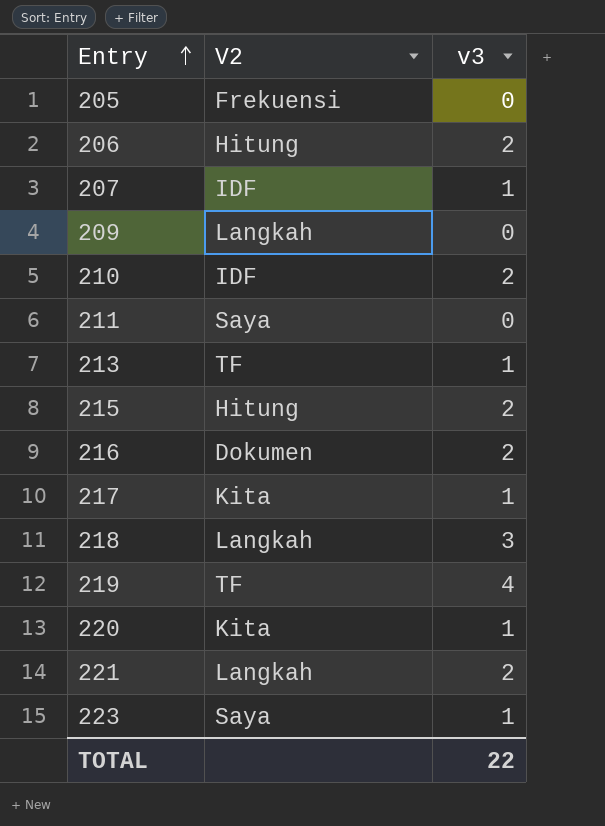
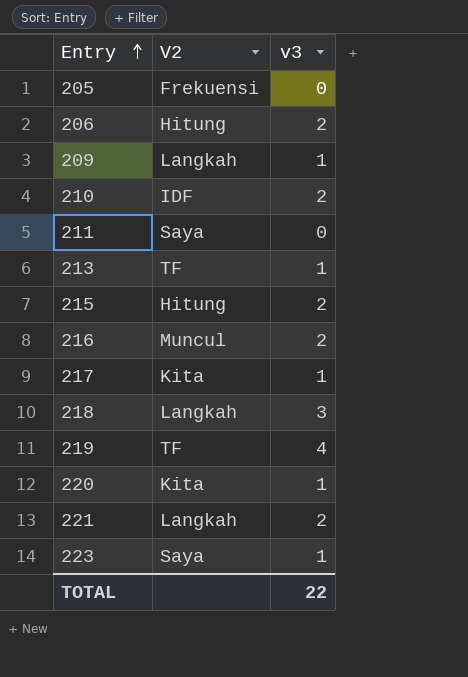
row 207: IDF | 1 -> none
209 | v3: 0 -> 1
216 | V2: Dokumen -> Muncul

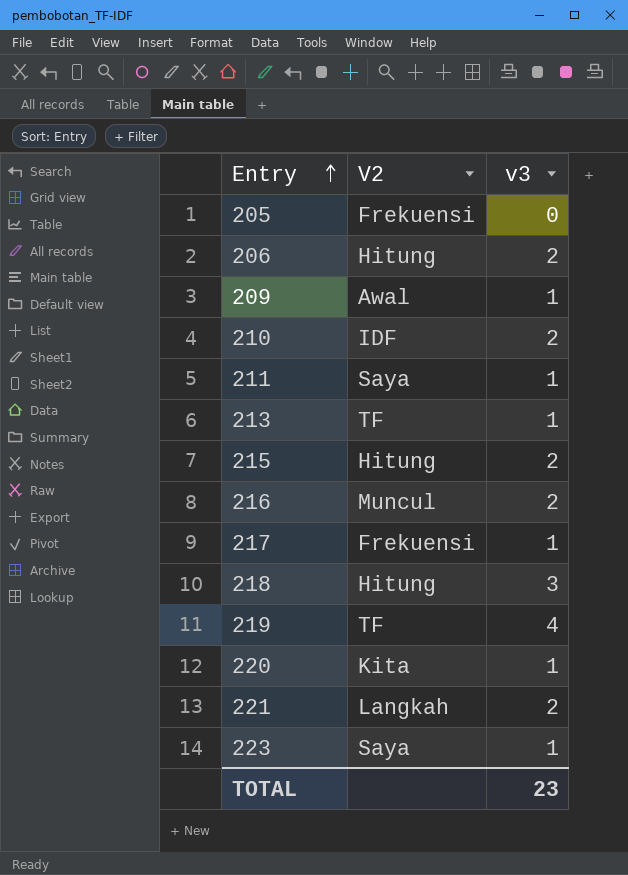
209 | V2: Langkah -> Awal
211 | v3: 0 -> 1
217 | V2: Kita -> Frekuensi
218 | V2: Langkah -> Hitung
TOTAL | v3: 22 -> 23

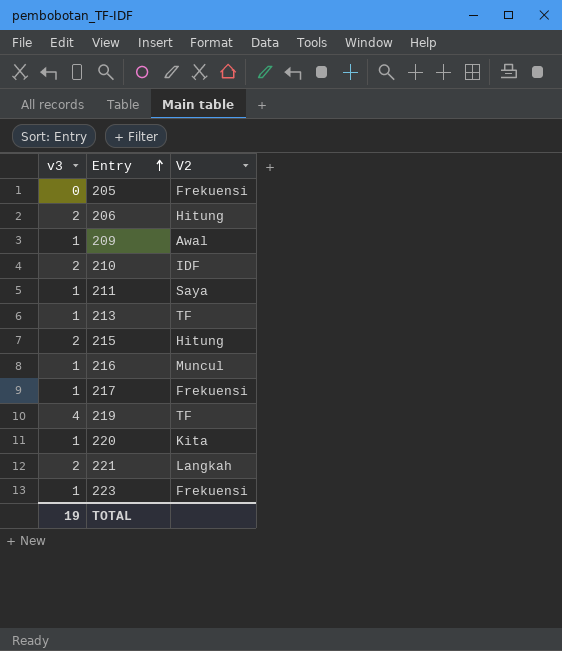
column v3 | position: 3 -> 1
row 218: Hitung | 3 -> none
216 | v3: 2 -> 1
223 | V2: Saya -> Frekuensi
TOTAL | v3: 23 -> 19

